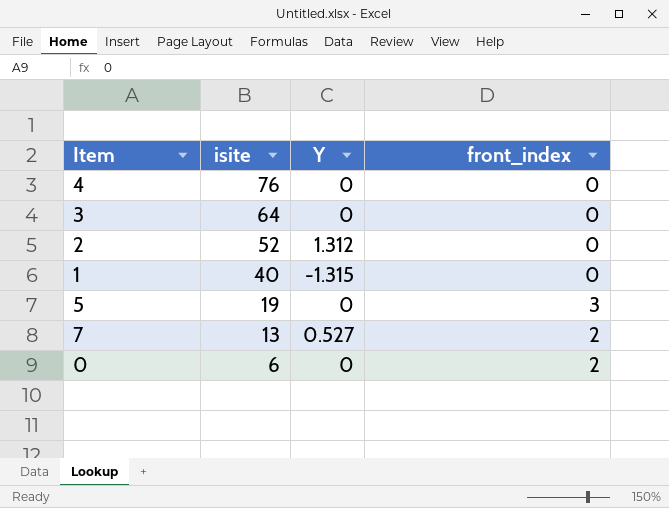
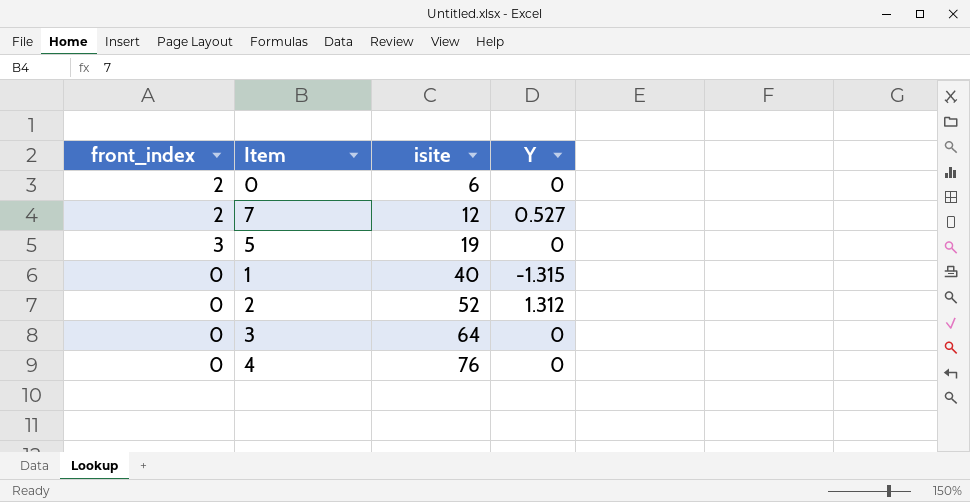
row order: isite descending -> isite ascending
column front_index | position: 4 -> 1
7 | isite: 13 -> 12

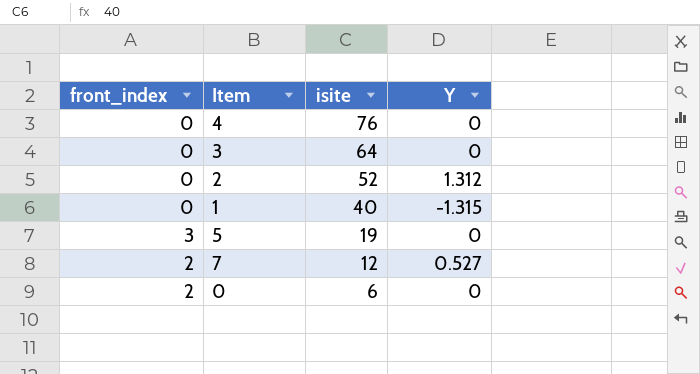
row order: isite ascending -> isite descending

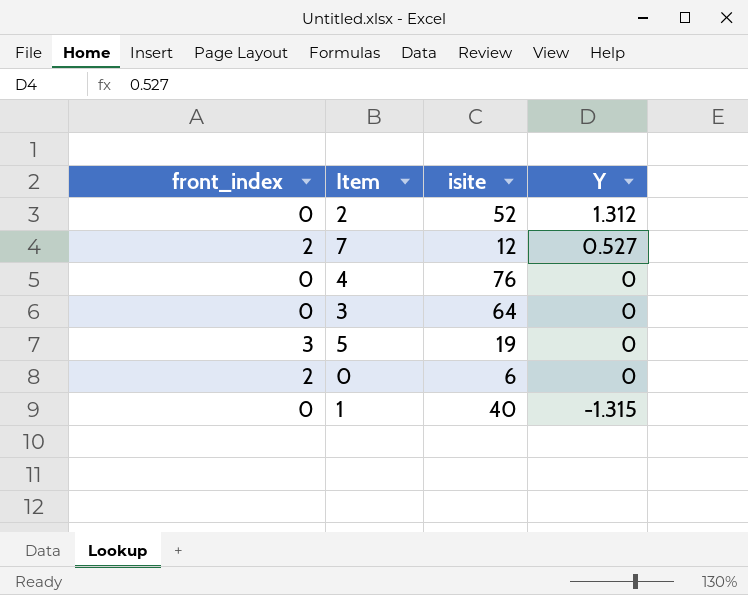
row order: isite descending -> Y descending

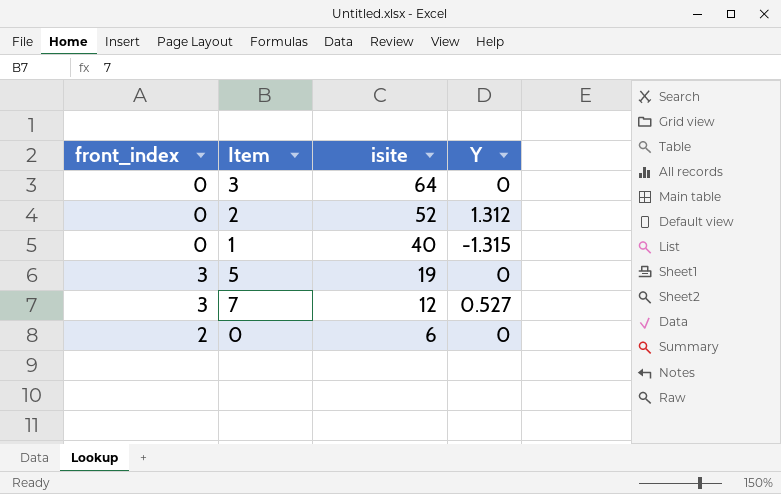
row order: Y descending -> isite descending
row 4: 0 | 76 | 0 -> none
7 | front_index: 2 -> 3

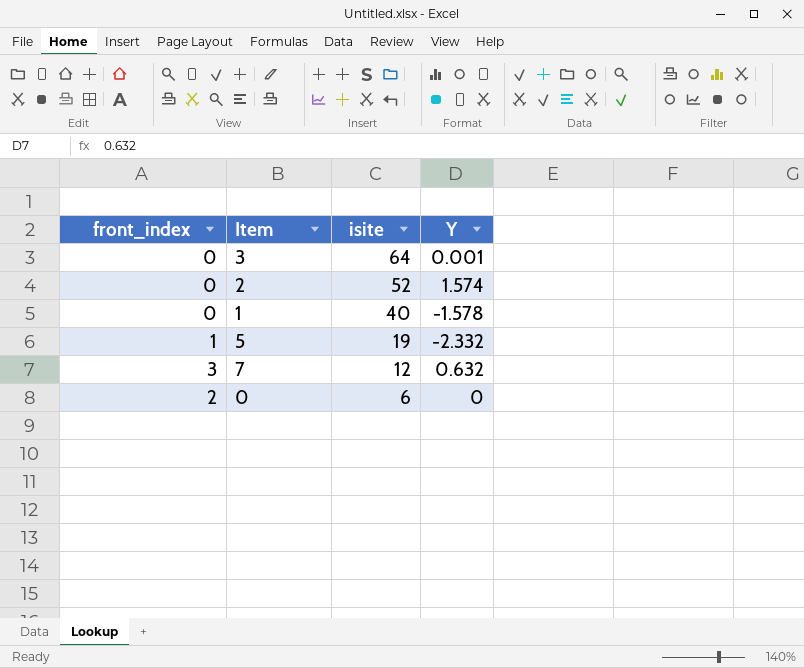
3 | Y: 0 -> 0.001
2 | Y: 1.312 -> 1.574
1 | Y: -1.315 -> -1.578
5 | front_index: 3 -> 1
5 | Y: 0 -> -2.332
7 | Y: 0.527 -> 0.632

